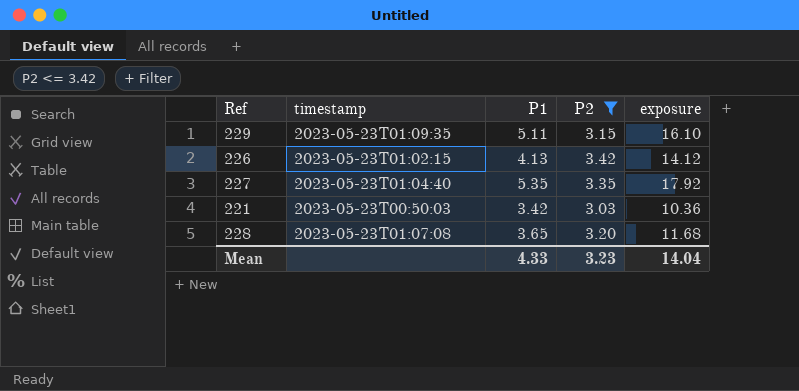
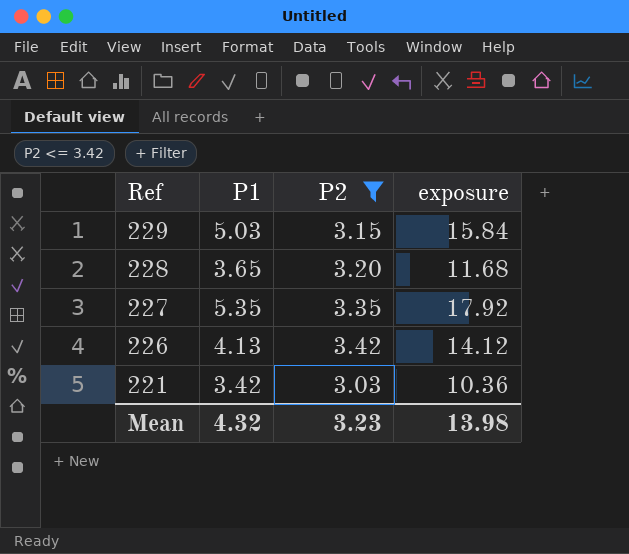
row order: none -> Ref descending
column timestamp | position: 2 -> none
229 | P1: 5.11 -> 5.03
229 | exposure: 16.10 -> 15.84
Mean | P1: 4.33 -> 4.32
Mean | exposure: 14.04 -> 13.98

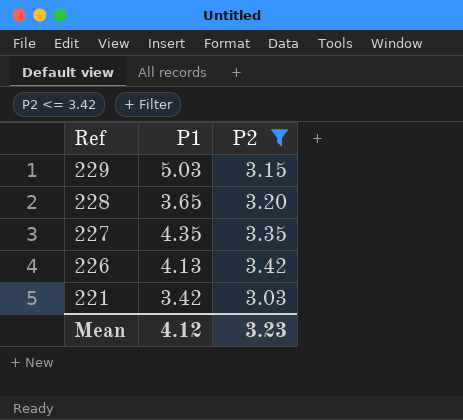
column exposure | formula: [P1] * [P2] -> none
227 | P1: 5.35 -> 4.35
Mean | P1: 4.32 -> 4.12

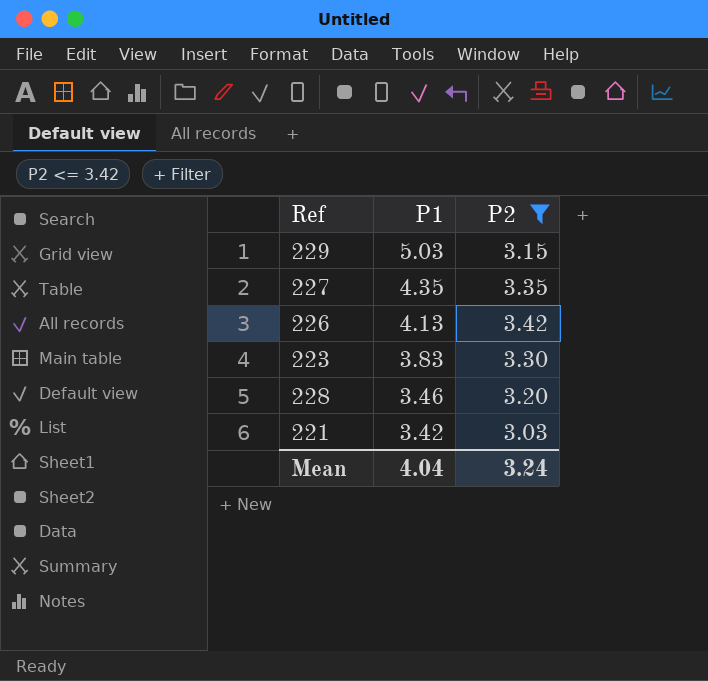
row order: Ref descending -> P1 descending
row 223: none -> 3.83 | 3.30
228 | P1: 3.65 -> 3.46
Mean | P1: 4.12 -> 4.04
Mean | P2: 3.23 -> 3.24

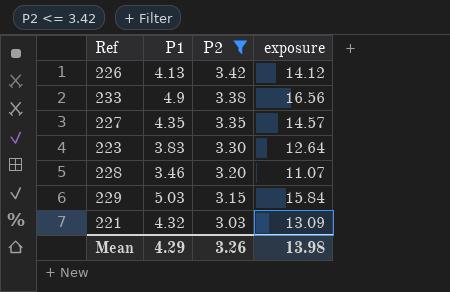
row order: P1 descending -> P2 descending
column exposure | formula: none -> [P1] * [P2]
row 233: none -> 4.9 | 3.38 | 16.56
221 | P1: 3.42 -> 4.32
Mean | P1: 4.04 -> 4.29
Mean | P2: 3.24 -> 3.26

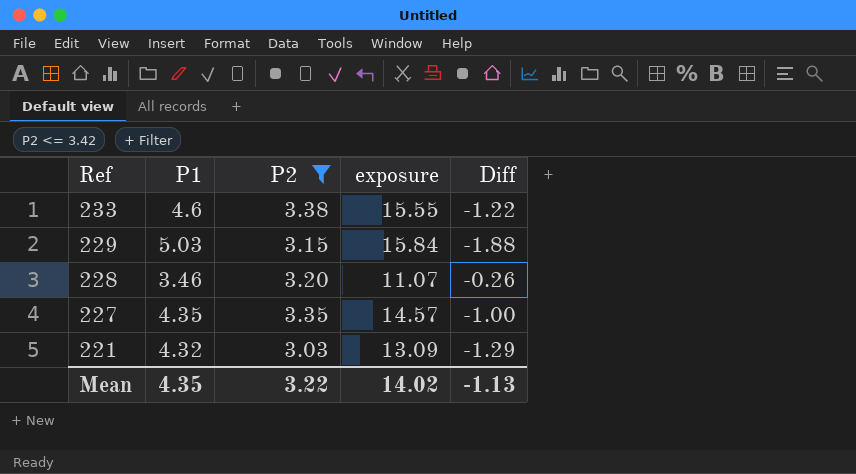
row order: P2 descending -> Ref descending
column Diff | formula: none -> [P2] - [P1]
row 226: 4.13 | 3.42 | 14.12 -> none
row 223: 3.83 | 3.30 | 12.64 -> none
233 | P1: 4.9 -> 4.6
233 | exposure: 16.56 -> 15.55
Mean | P1: 4.29 -> 4.35
Mean | P2: 3.26 -> 3.22
Mean | exposure: 13.98 -> 14.02

